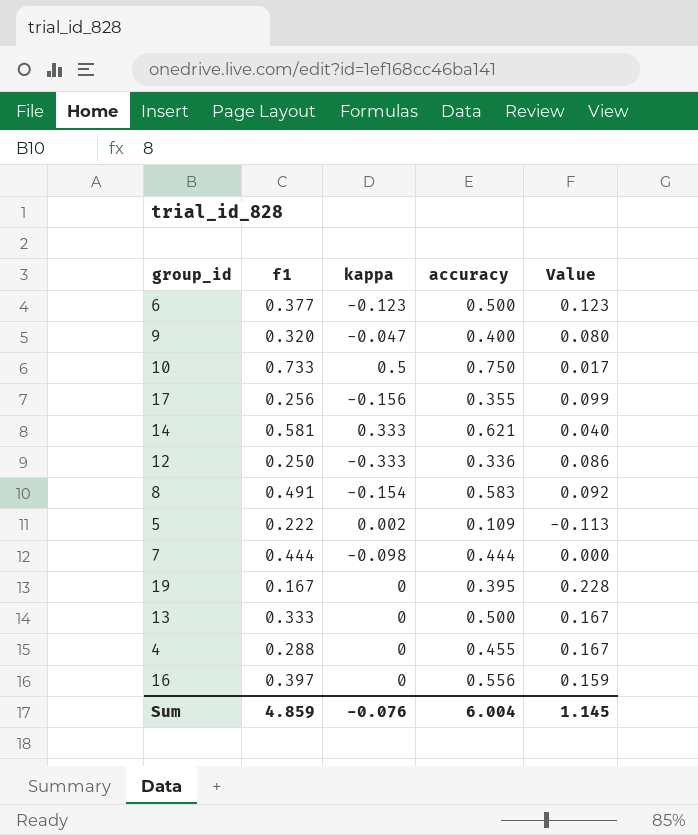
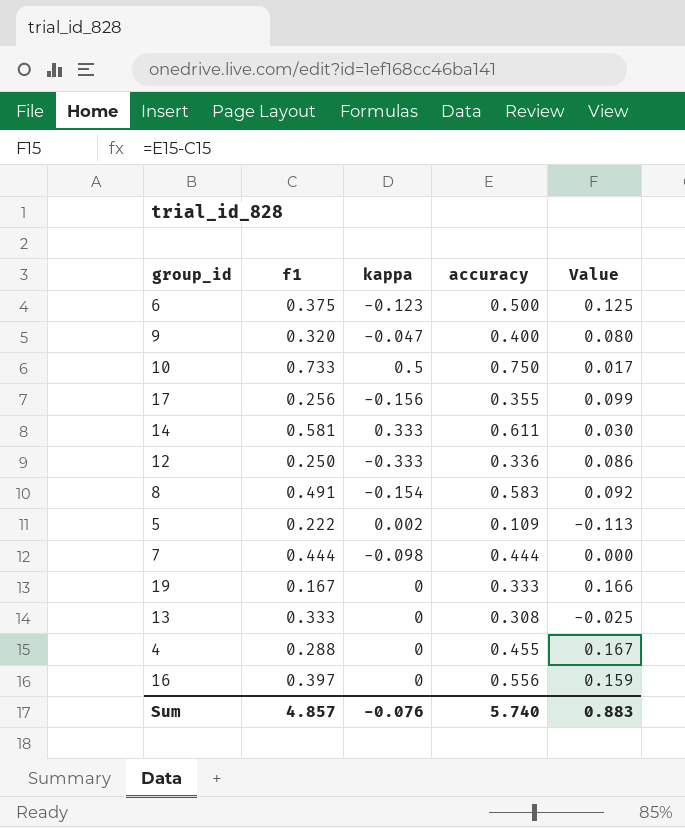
6 | f1: 0.377 -> 0.375
6 | Value: 0.123 -> 0.125
14 | accuracy: 0.621 -> 0.611
14 | Value: 0.040 -> 0.030
19 | accuracy: 0.395 -> 0.333
19 | Value: 0.228 -> 0.166
13 | accuracy: 0.500 -> 0.308
13 | Value: 0.167 -> -0.025
Sum | f1: 4.859 -> 4.857
Sum | accuracy: 6.004 -> 5.740
Sum | Value: 1.145 -> 0.883

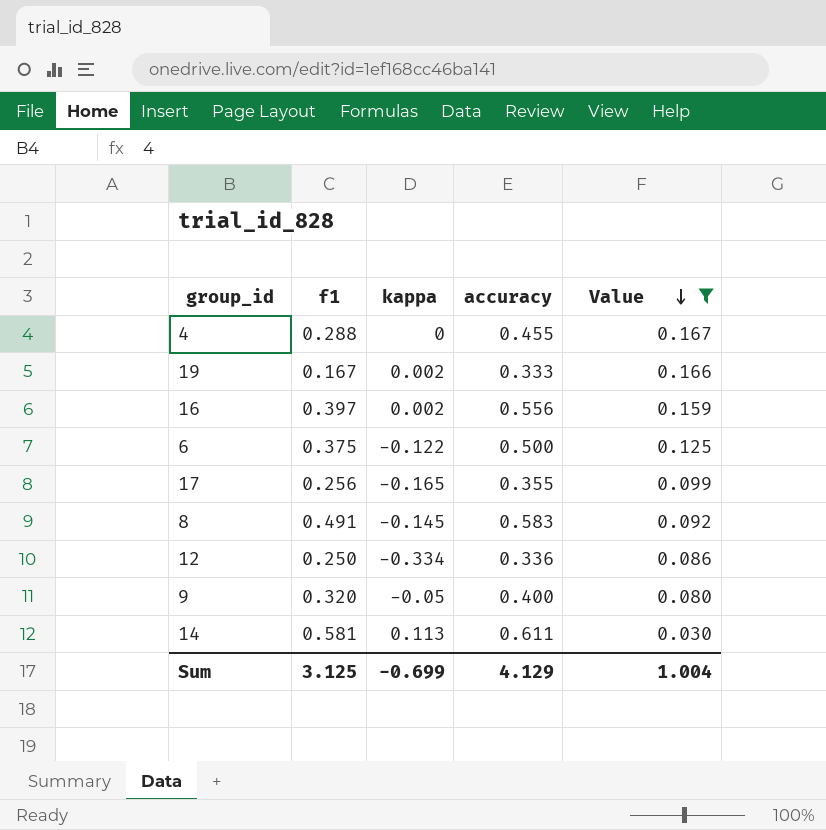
filter: none -> Value >= 0.030
row order: none -> Value descending
19 | kappa: 0 -> 0.002
16 | kappa: 0 -> 0.002
6 | kappa: -0.123 -> -0.122
17 | kappa: -0.156 -> -0.165
8 | kappa: -0.154 -> -0.145
12 | kappa: -0.333 -> -0.334
9 | kappa: -0.047 -> -0.05
14 | kappa: 0.333 -> 0.113
Sum | f1: 4.857 -> 3.125
Sum | kappa: -0.076 -> -0.699
Sum | accuracy: 5.740 -> 4.129
Sum | Value: 0.883 -> 1.004

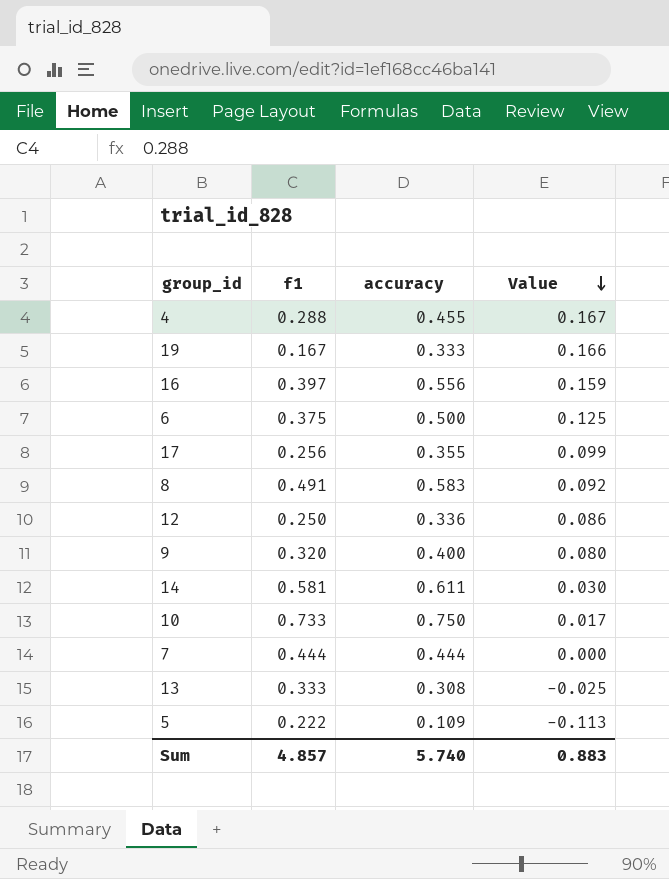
filter: Value >= 0.030 -> none
column kappa | position: 3 -> none
Sum | f1: 3.125 -> 4.857
Sum | accuracy: 4.129 -> 5.740
Sum | Value: 1.004 -> 0.883

